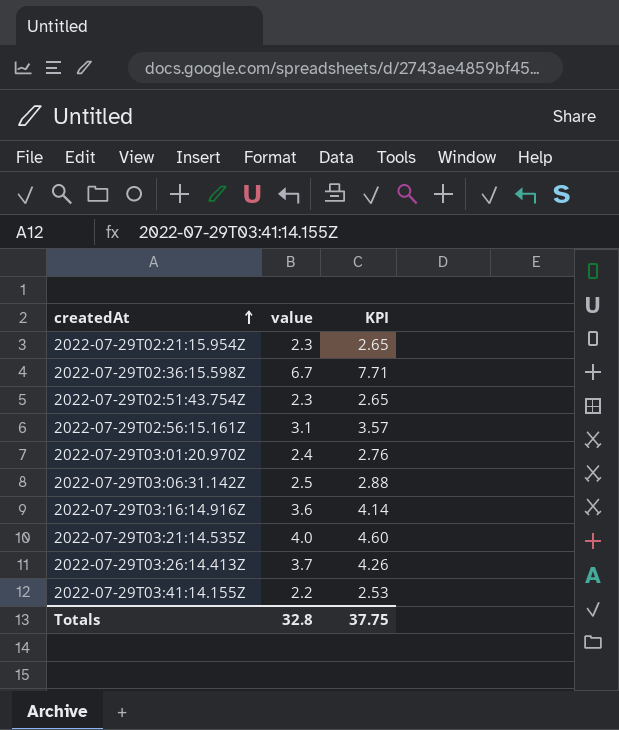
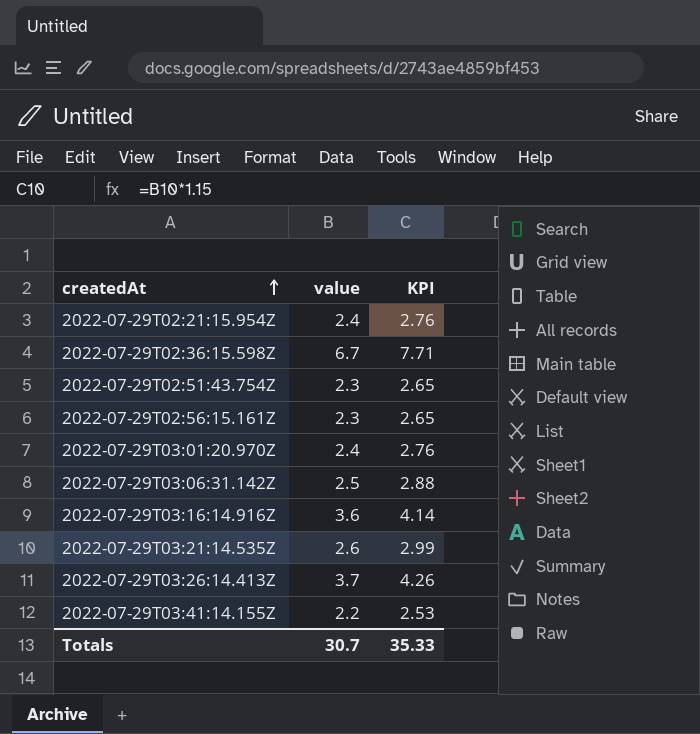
2022-07-29T02:21:15.954Z | value: 2.3 -> 2.4
2022-07-29T02:21:15.954Z | KPI: 2.65 -> 2.76
2022-07-29T02:56:15.161Z | value: 3.1 -> 2.3
2022-07-29T02:56:15.161Z | KPI: 3.57 -> 2.65
2022-07-29T03:21:14.535Z | value: 4.0 -> 2.6
2022-07-29T03:21:14.535Z | KPI: 4.60 -> 2.99
Totals | value: 32.8 -> 30.7
Totals | KPI: 37.75 -> 35.33

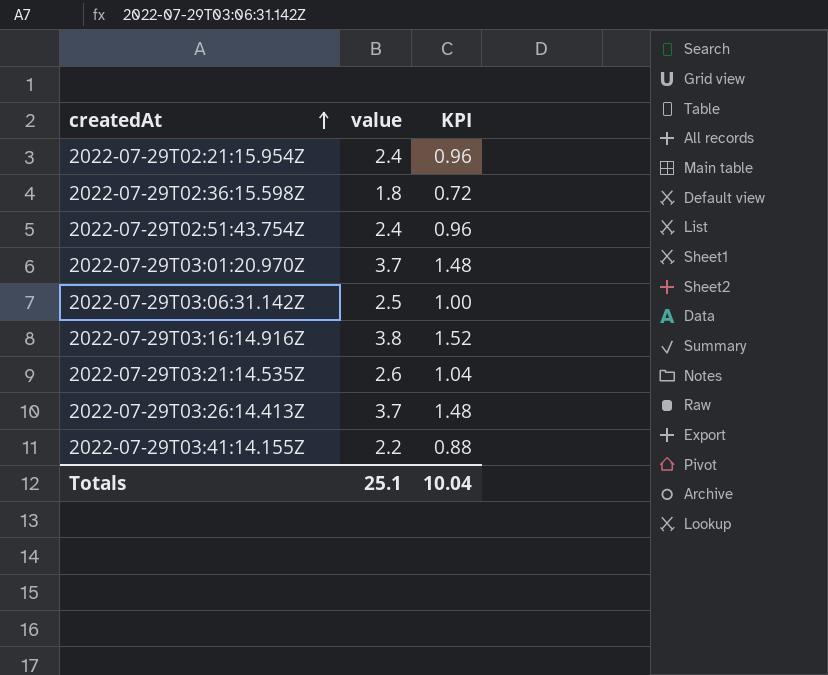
column KPI | formula: [value] * 1.15 -> [value] * 0.4
row 2022-07-29T02:56:15.161Z: 2.3 | 2.65 -> none
2022-07-29T02:36:15.598Z | value: 6.7 -> 1.8
2022-07-29T02:51:43.754Z | value: 2.3 -> 2.4
2022-07-29T03:01:20.970Z | value: 2.4 -> 3.7
2022-07-29T03:16:14.916Z | value: 3.6 -> 3.8
Totals | value: 30.7 -> 25.1
Totals | KPI: 35.33 -> 10.04

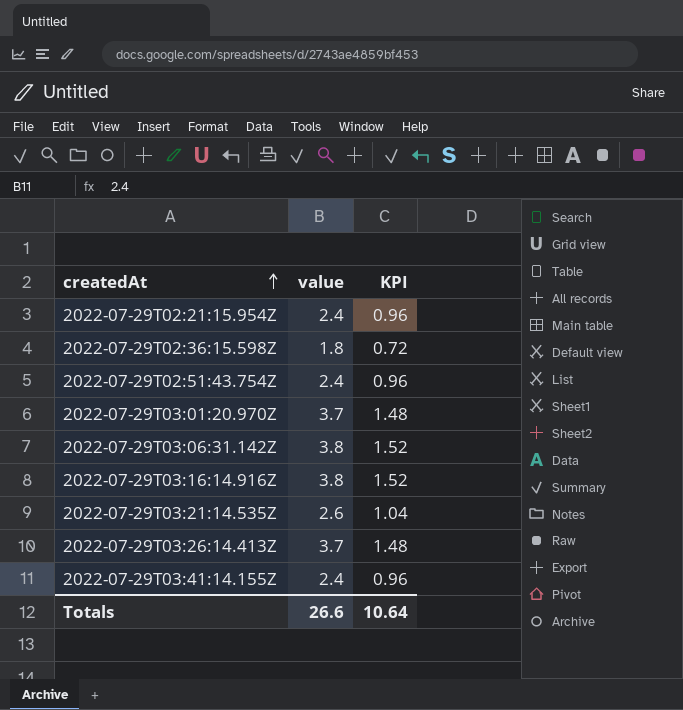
2022-07-29T03:06:31.142Z | value: 2.5 -> 3.8
2022-07-29T03:06:31.142Z | KPI: 1.00 -> 1.52
2022-07-29T03:41:14.155Z | value: 2.2 -> 2.4
2022-07-29T03:41:14.155Z | KPI: 0.88 -> 0.96
Totals | value: 25.1 -> 26.6
Totals | KPI: 10.04 -> 10.64

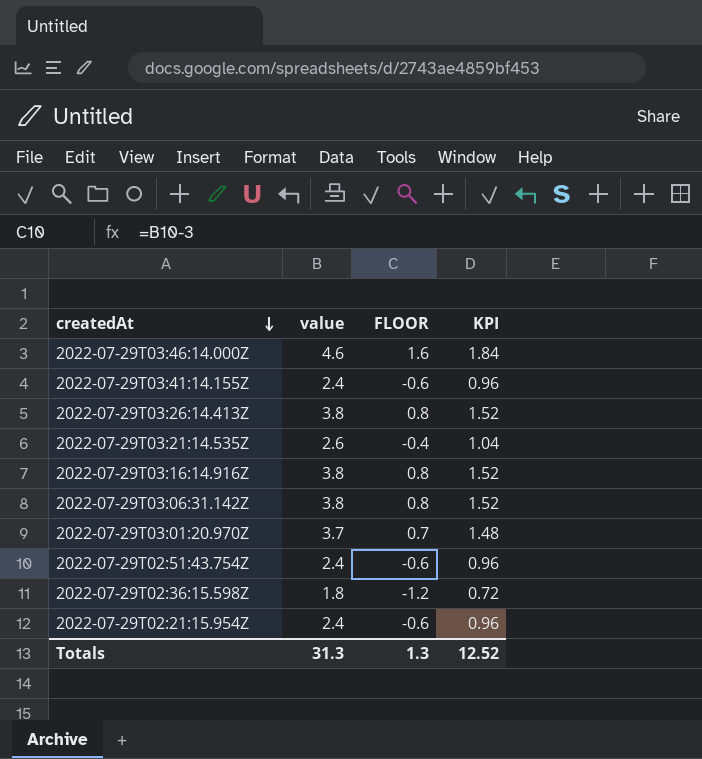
row order: createdAt ascending -> createdAt descending
column FLOOR | formula: none -> [value] - 3
row 2022-07-29T03:46:14.000Z: none -> 4.6 | 1.6 | 1.84
2022-07-29T03:26:14.413Z | value: 3.7 -> 3.8
2022-07-29T03:26:14.413Z | KPI: 1.48 -> 1.52
Totals | value: 26.6 -> 31.3
Totals | KPI: 10.64 -> 12.52

